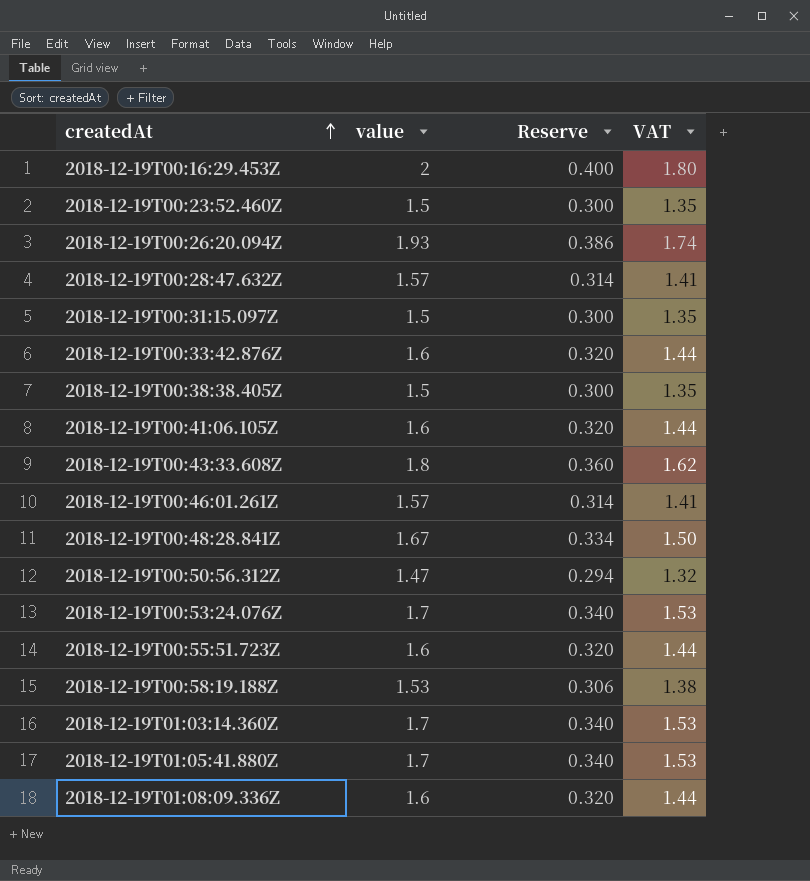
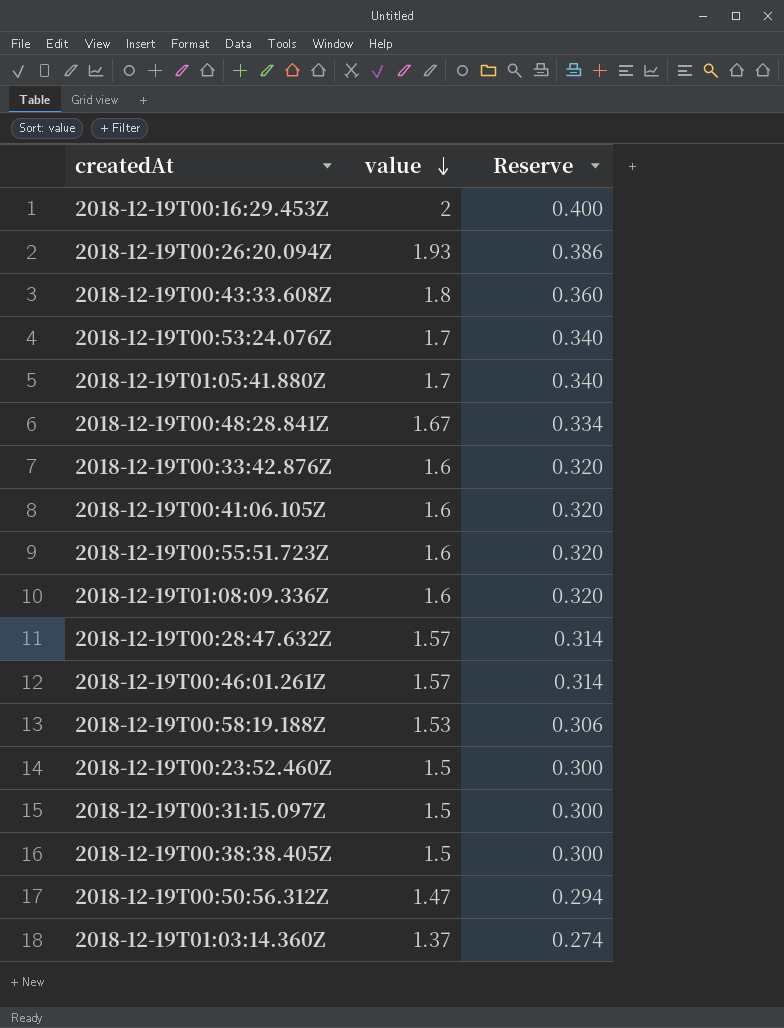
row order: createdAt ascending -> value descending
column VAT | formula: [value] * 0.9 -> none
2018-12-19T01:03:14.360Z | value: 1.7 -> 1.37
2018-12-19T01:03:14.360Z | Reserve: 0.340 -> 0.274

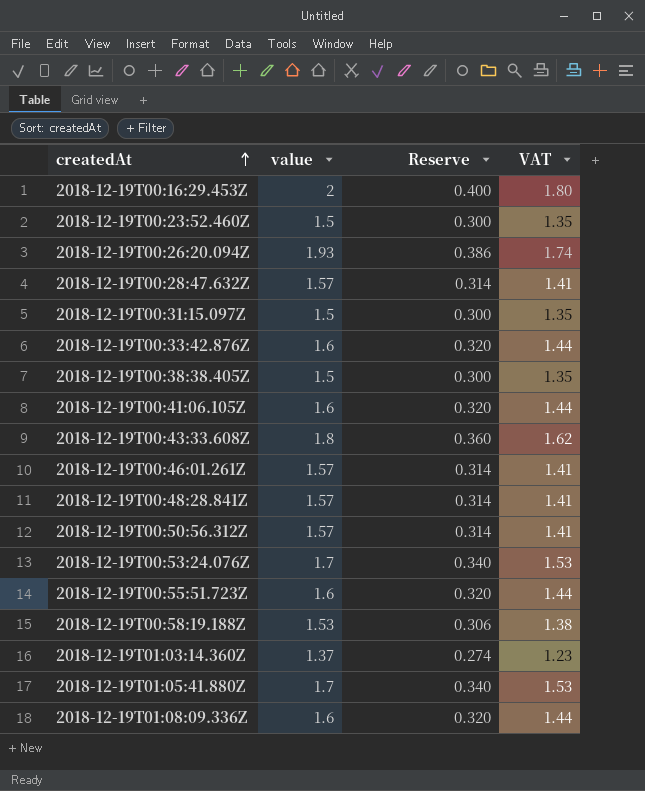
row order: value descending -> createdAt ascending
column VAT | formula: none -> [value] * 0.9
2018-12-19T00:48:28.841Z | value: 1.67 -> 1.57
2018-12-19T00:48:28.841Z | Reserve: 0.334 -> 0.314
2018-12-19T00:50:56.312Z | value: 1.47 -> 1.57
2018-12-19T00:50:56.312Z | Reserve: 0.294 -> 0.314

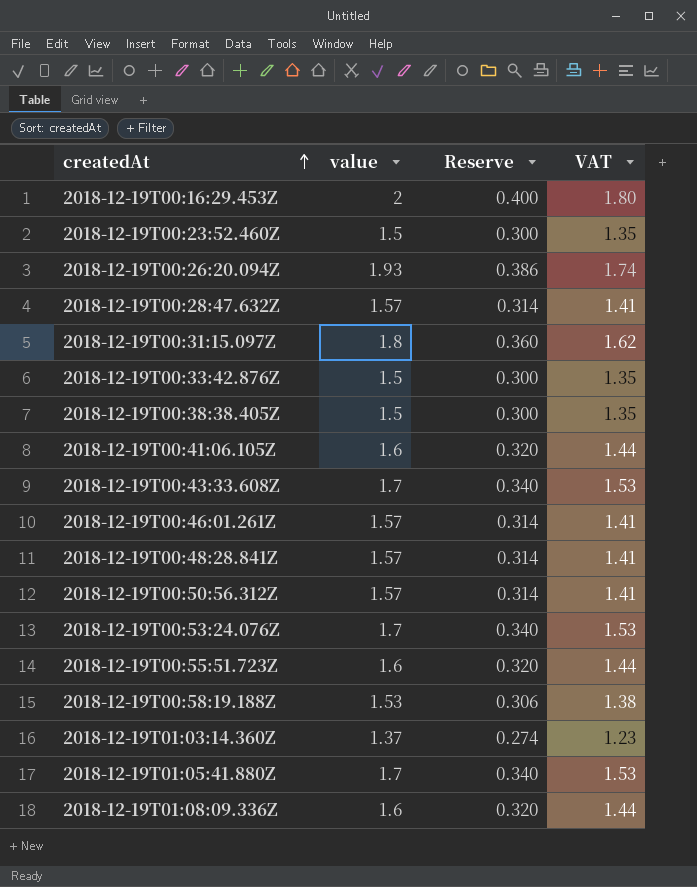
2018-12-19T00:31:15.097Z | value: 1.5 -> 1.8
2018-12-19T00:31:15.097Z | Reserve: 0.300 -> 0.360
2018-12-19T00:31:15.097Z | VAT: 1.35 -> 1.62
2018-12-19T00:33:42.876Z | value: 1.6 -> 1.5
2018-12-19T00:33:42.876Z | Reserve: 0.320 -> 0.300
2018-12-19T00:33:42.876Z | VAT: 1.44 -> 1.35
2018-12-19T00:43:33.608Z | value: 1.8 -> 1.7
2018-12-19T00:43:33.608Z | Reserve: 0.360 -> 0.340
2018-12-19T00:43:33.608Z | VAT: 1.62 -> 1.53

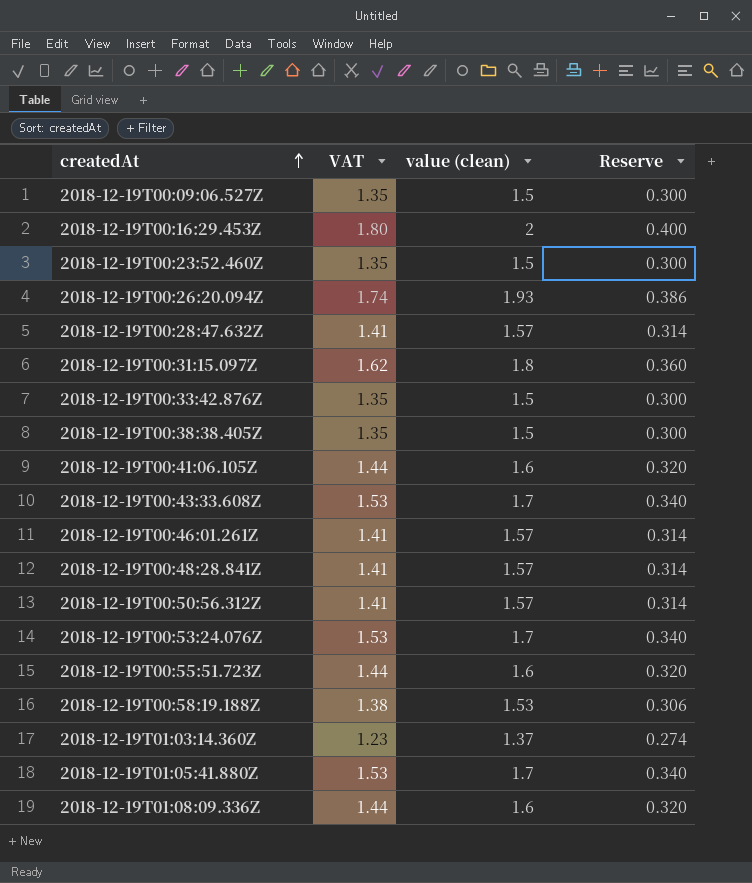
column VAT | position: 4 -> 2
column name: value -> value (clean)
row 2018-12-19T00:09:06.527Z: none -> 1.35 | 1.5 | 0.300

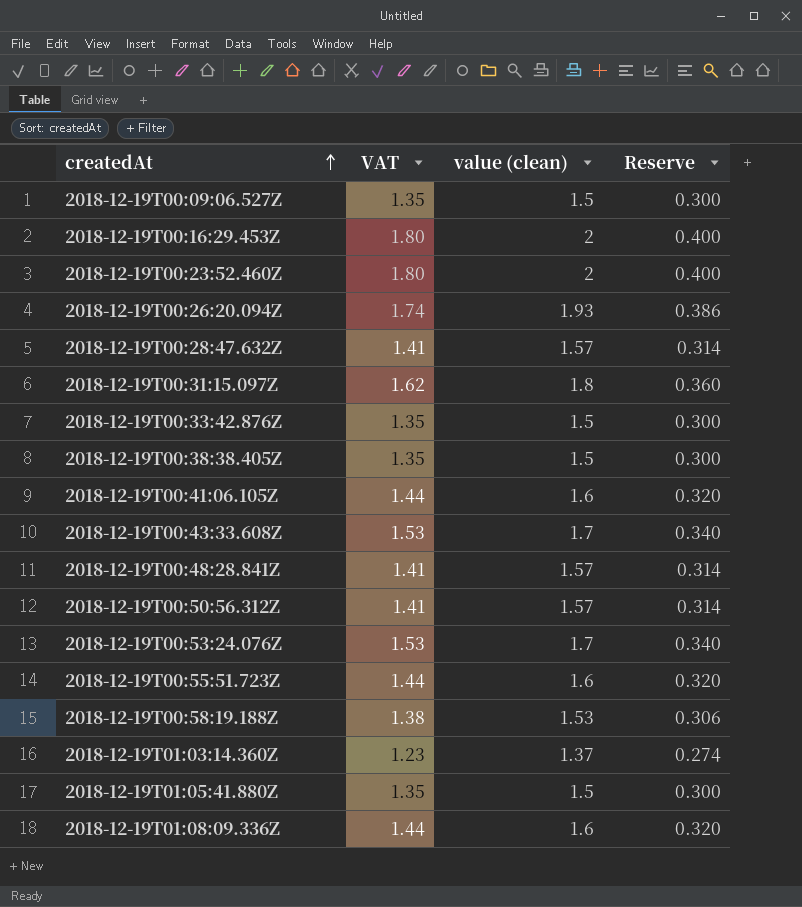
row 2018-12-19T00:46:01.261Z: 1.41 | 1.57 | 0.314 -> none
2018-12-19T00:23:52.460Z | VAT: 1.35 -> 1.80
2018-12-19T00:23:52.460Z | value (clean): 1.5 -> 2
2018-12-19T00:23:52.460Z | Reserve: 0.300 -> 0.400
2018-12-19T01:05:41.880Z | VAT: 1.53 -> 1.35
2018-12-19T01:05:41.880Z | value (clean): 1.7 -> 1.5
2018-12-19T01:05:41.880Z | Reserve: 0.340 -> 0.300

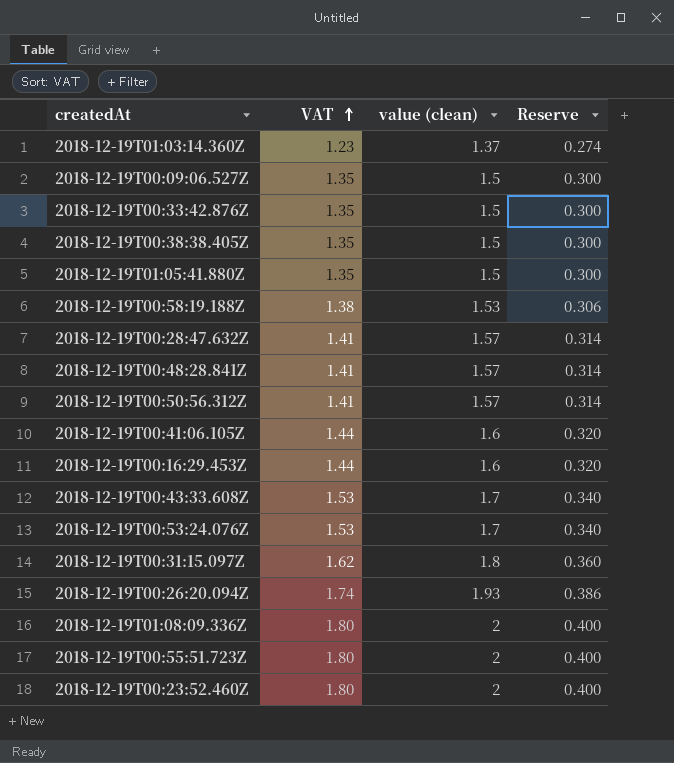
row order: createdAt ascending -> VAT ascending
2018-12-19T00:16:29.453Z | VAT: 1.80 -> 1.44
2018-12-19T00:16:29.453Z | value (clean): 2 -> 1.6
2018-12-19T00:16:29.453Z | Reserve: 0.400 -> 0.320
2018-12-19T01:08:09.336Z | VAT: 1.44 -> 1.80
2018-12-19T01:08:09.336Z | value (clean): 1.6 -> 2
2018-12-19T01:08:09.336Z | Reserve: 0.320 -> 0.400
2018-12-19T00:55:51.723Z | VAT: 1.44 -> 1.80
2018-12-19T00:55:51.723Z | value (clean): 1.6 -> 2
2018-12-19T00:55:51.723Z | Reserve: 0.320 -> 0.400

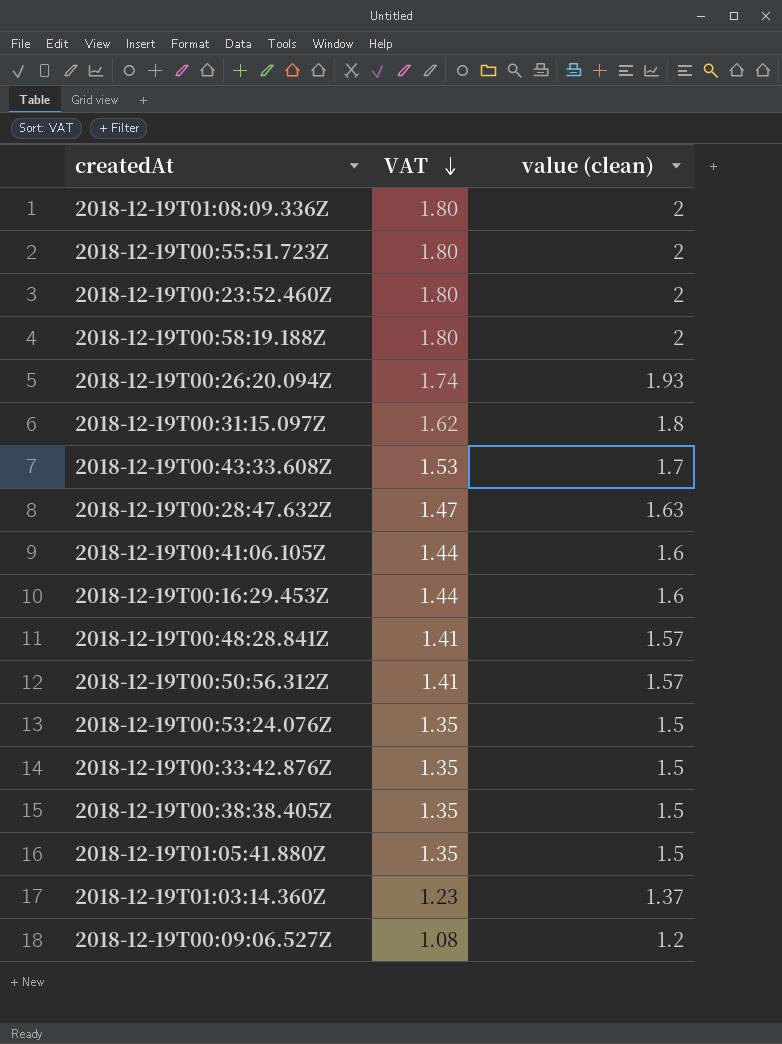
row order: VAT ascending -> VAT descending
column Reserve | formula: [value (clean)] * 0.2 -> none
2018-12-19T00:58:19.188Z | VAT: 1.38 -> 1.80
2018-12-19T00:58:19.188Z | value (clean): 1.53 -> 2
2018-12-19T00:28:47.632Z | VAT: 1.41 -> 1.47
2018-12-19T00:28:47.632Z | value (clean): 1.57 -> 1.63
2018-12-19T00:53:24.076Z | VAT: 1.53 -> 1.35
2018-12-19T00:53:24.076Z | value (clean): 1.7 -> 1.5
2018-12-19T00:09:06.527Z | VAT: 1.35 -> 1.08
2018-12-19T00:09:06.527Z | value (clean): 1.5 -> 1.2

